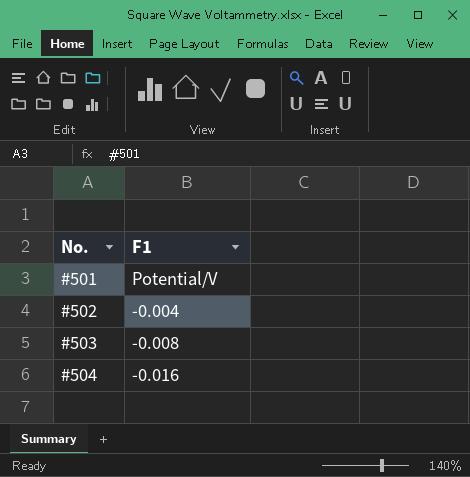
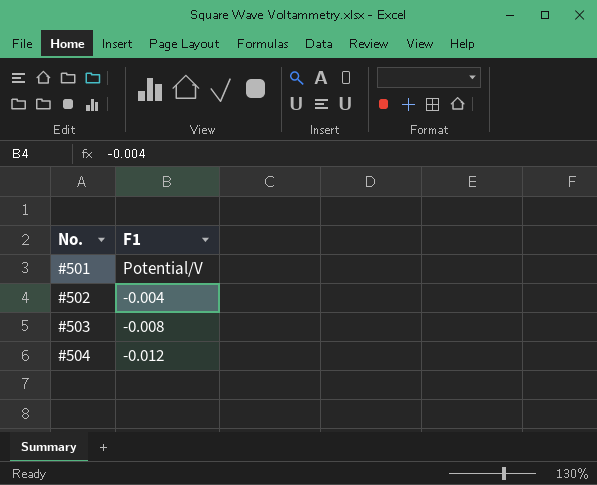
#504 | F1: -0.016 -> -0.012

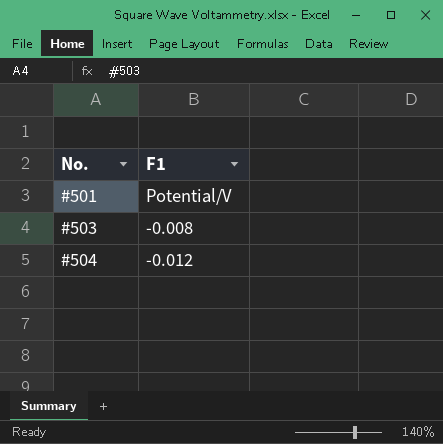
row #502: -0.004 -> none

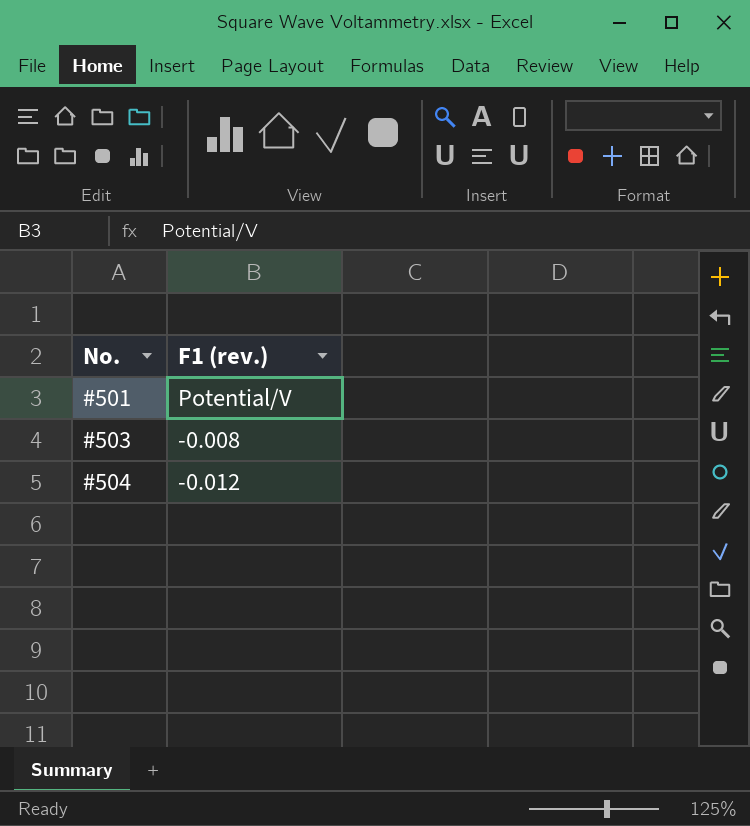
column name: F1 -> F1 (rev.)

